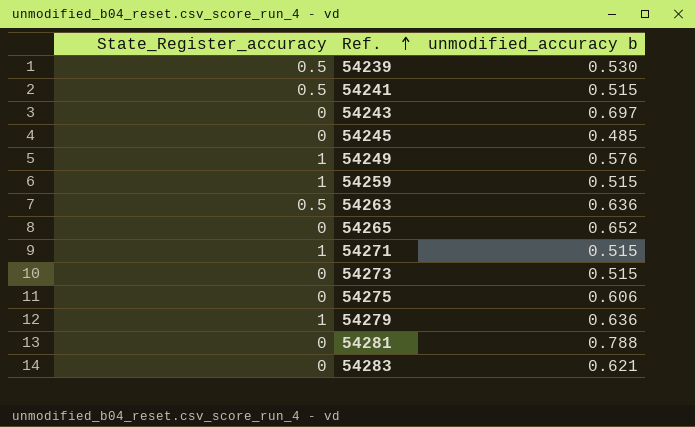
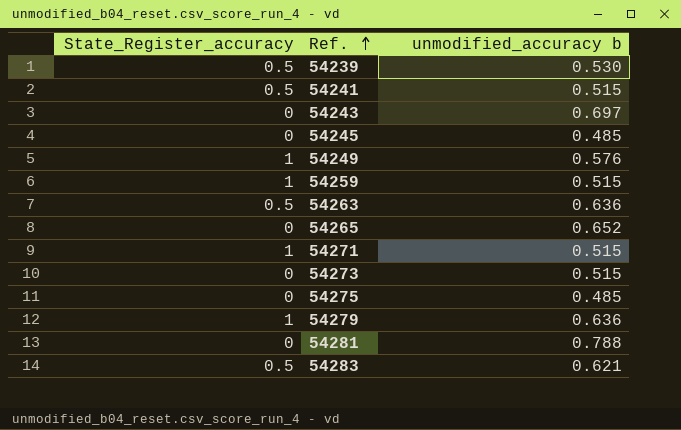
54275 | unmodified_accuracy b: 0.606 -> 0.485
54283 | State_Register_accuracy: 0 -> 0.5

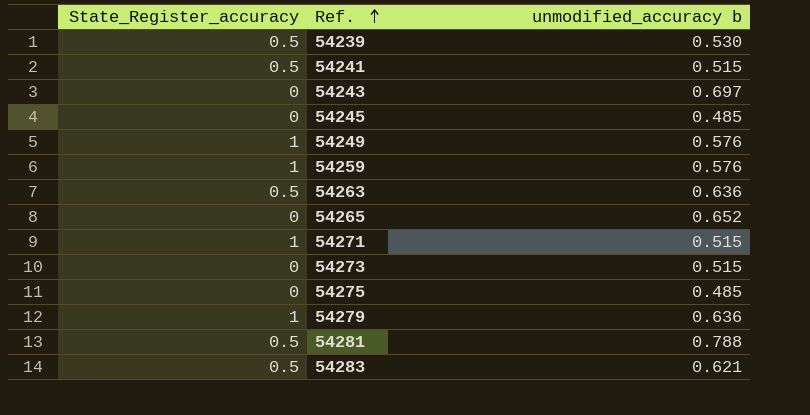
54259 | unmodified_accuracy b: 0.515 -> 0.576
54281 | State_Register_accuracy: 0 -> 0.5

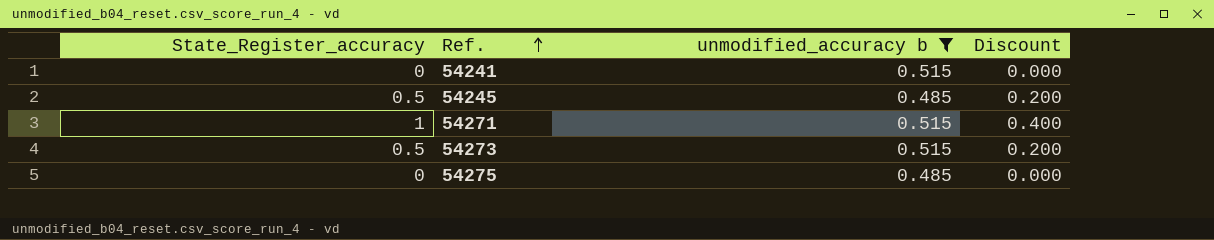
filter: none -> unmodified_accuracy b <= 0.515
column Discount | formula: none -> [State_Register_accuracy] * 0.4
54241 | State_Register_accuracy: 0.5 -> 0
54245 | State_Register_accuracy: 0 -> 0.5
54273 | State_Register_accuracy: 0 -> 0.5

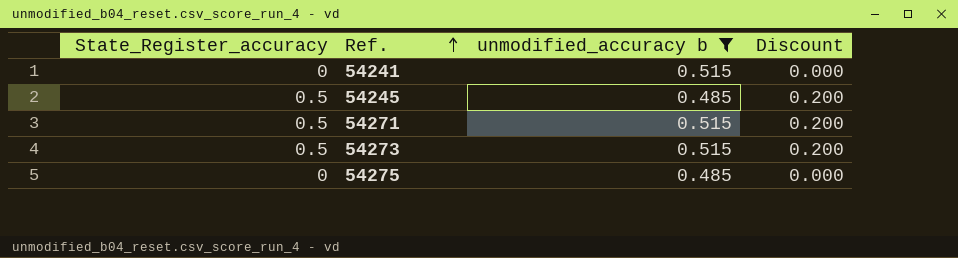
54271 | State_Register_accuracy: 1 -> 0.5
54271 | Discount: 0.400 -> 0.200

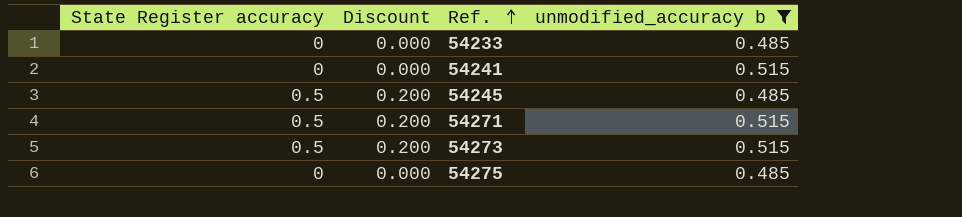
column name: State_Register_accuracy -> State Register accuracy
column Discount | position: 4 -> 2
row 54233: none -> 0 | 0.000 | 0.485

